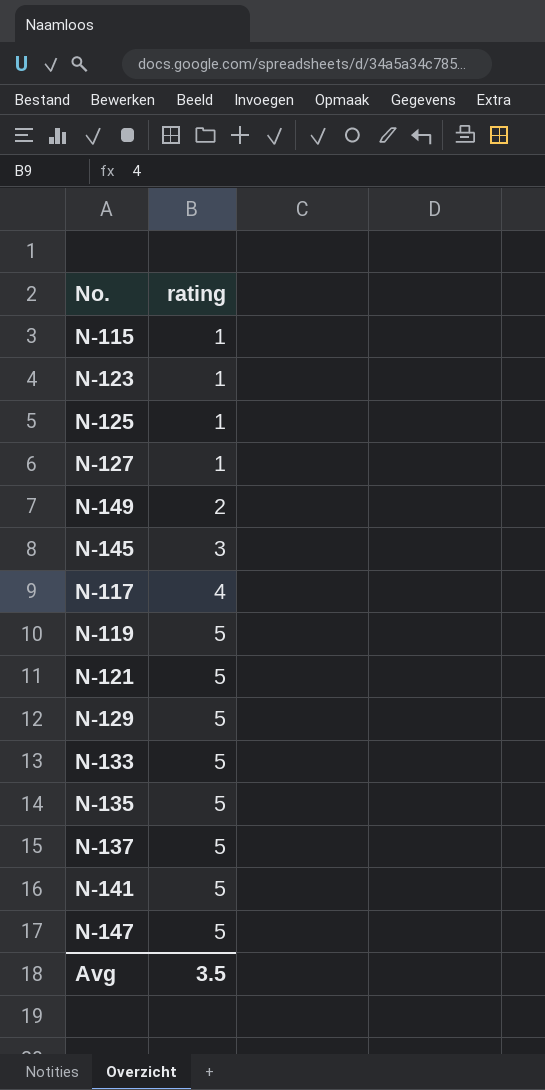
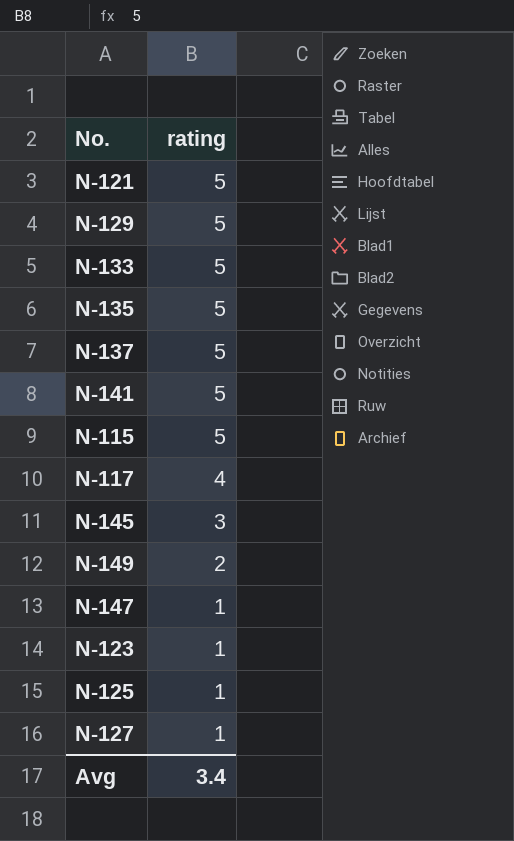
row order: rating ascending -> rating descending
row N-119: 5 -> none
N-115 | rating: 1 -> 5
N-147 | rating: 5 -> 1
Avg | rating: 3.5 -> 3.4

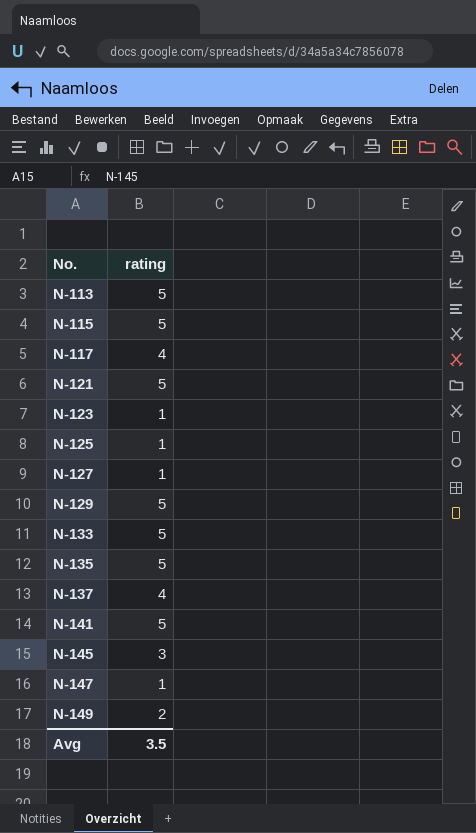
row order: rating descending -> No. ascending
row N-113: none -> 5
N-137 | rating: 5 -> 4
Avg | rating: 3.4 -> 3.5

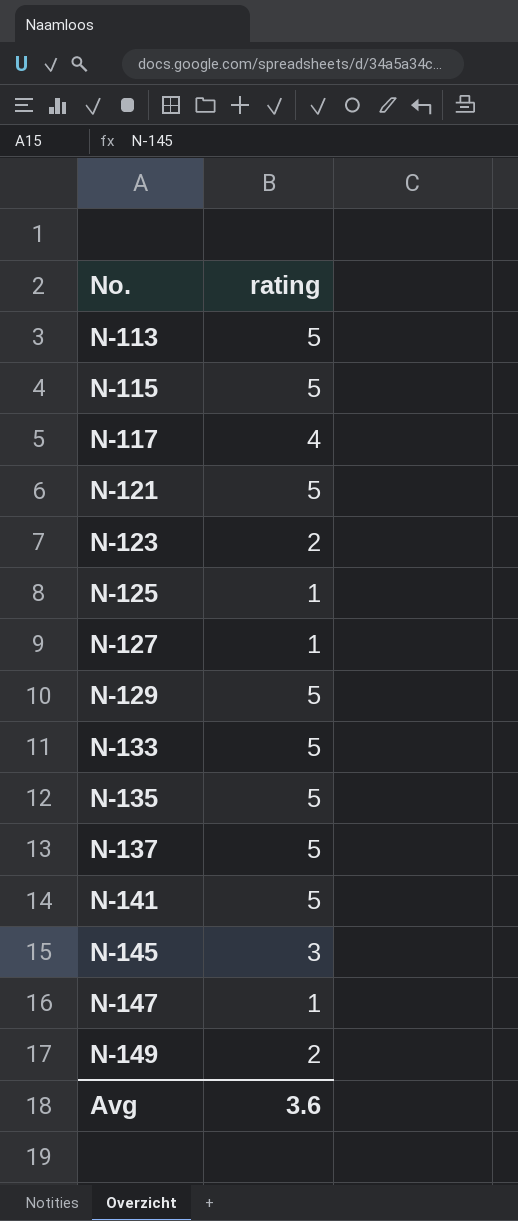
N-123 | rating: 1 -> 2
N-137 | rating: 4 -> 5
Avg | rating: 3.5 -> 3.6

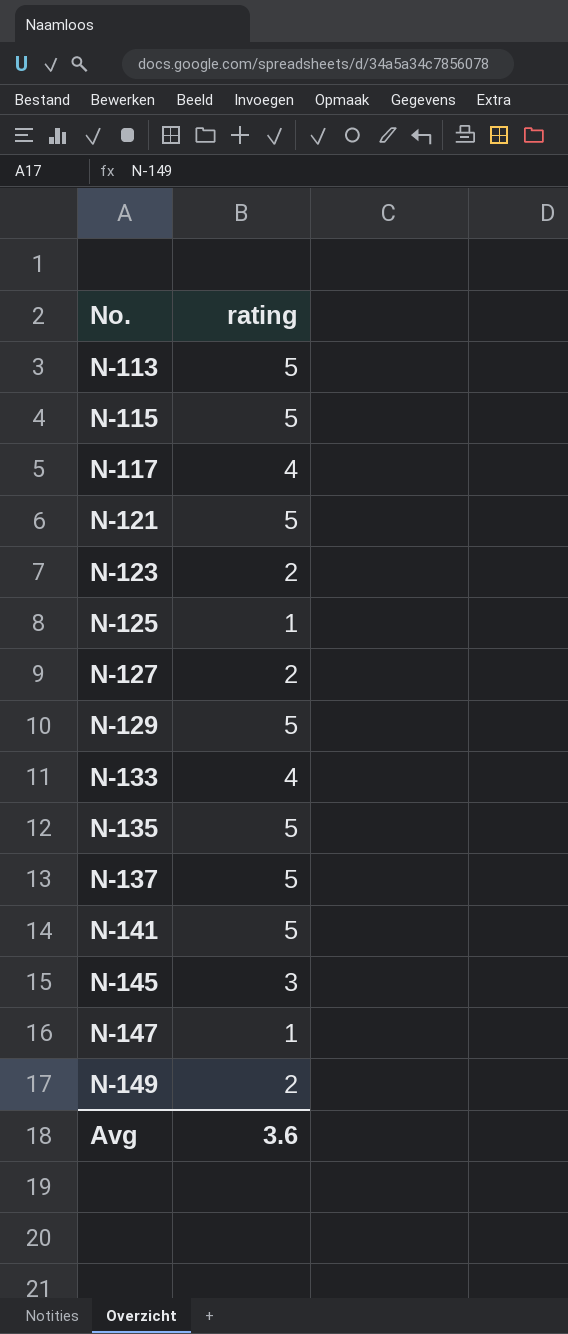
N-127 | rating: 1 -> 2
N-133 | rating: 5 -> 4

